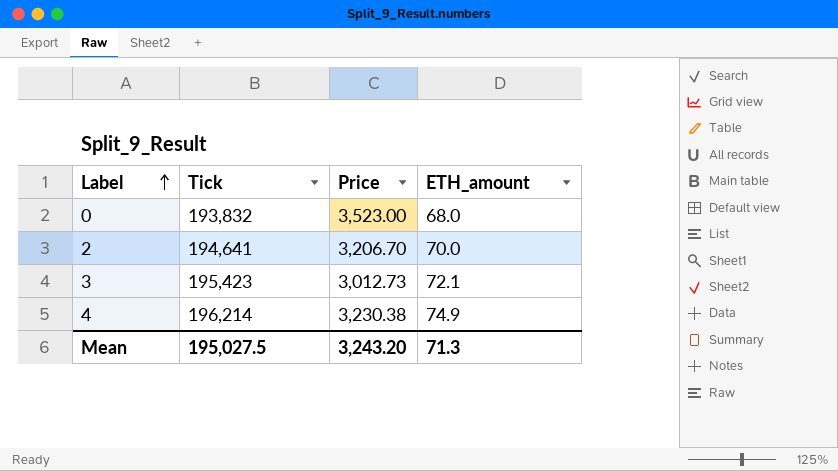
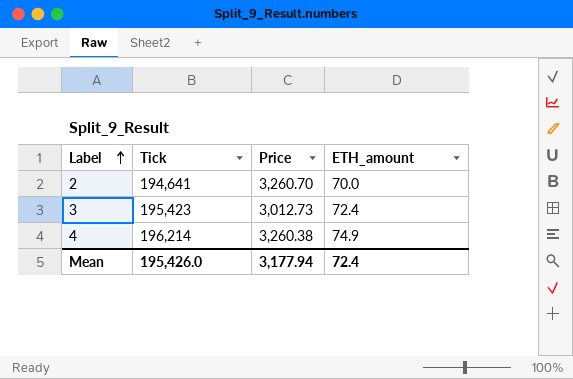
row 0: 193,832 | 3,523.00 | 68.0 -> none
2 | Price: 3,206.70 -> 3,260.70
3 | ETH_amount: 72.1 -> 72.4
4 | Price: 3,230.38 -> 3,260.38
Mean | Tick: 195,027.5 -> 195,426.0
Mean | Price: 3,243.20 -> 3,177.94
Mean | ETH_amount: 71.3 -> 72.4

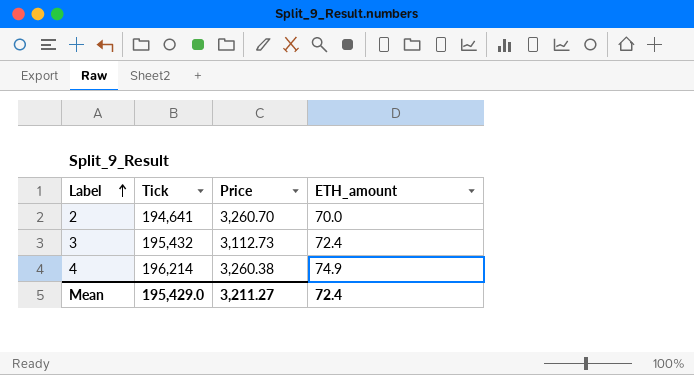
3 | Tick: 195,423 -> 195,432
3 | Price: 3,012.73 -> 3,112.73
Mean | Tick: 195,426.0 -> 195,429.0
Mean | Price: 3,177.94 -> 3,211.27

